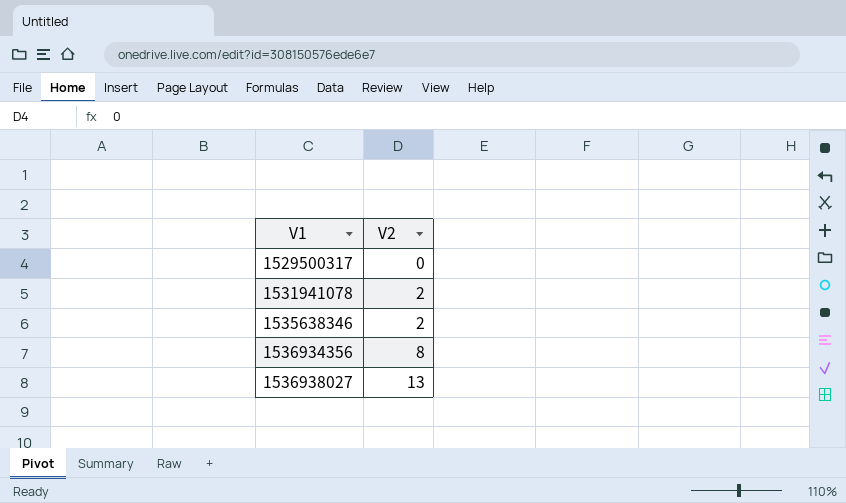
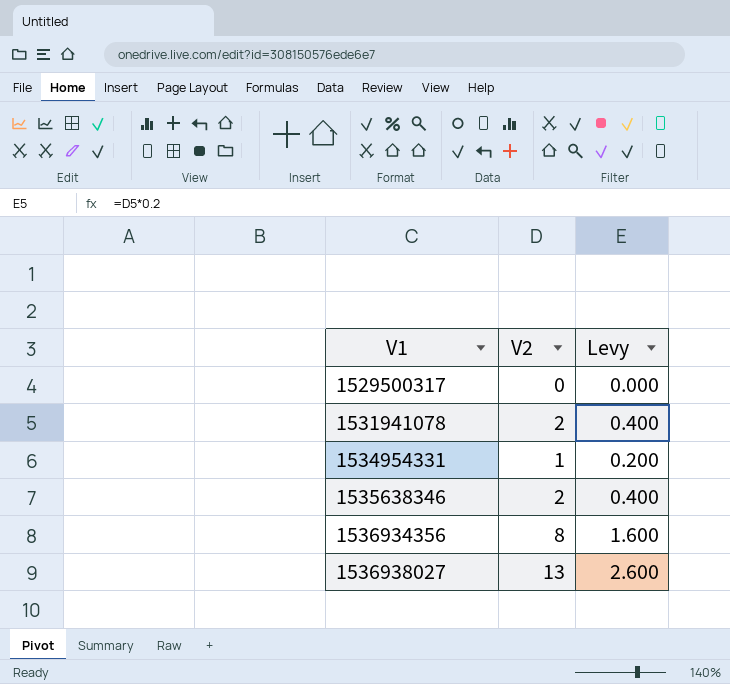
column Levy | formula: none -> [V2] * 0.2
row 1534954331: none -> 1 | 0.200

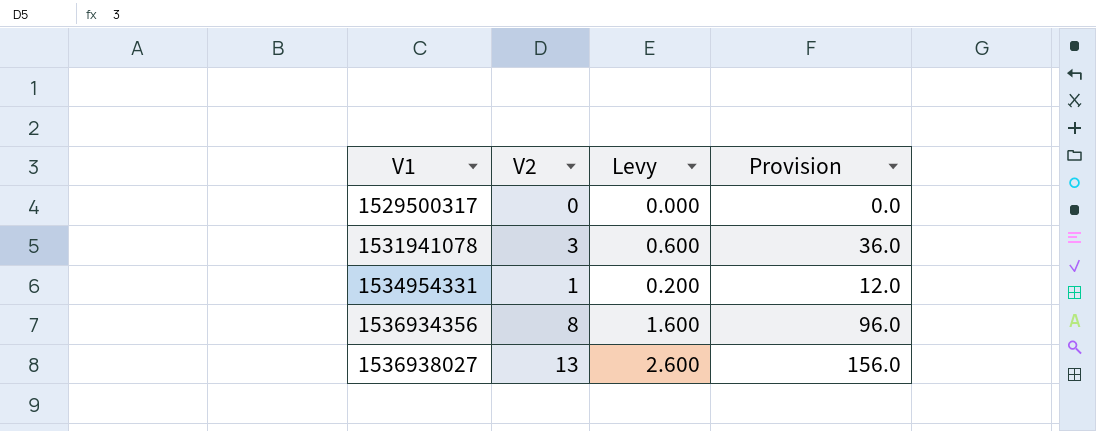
column Provision | formula: none -> [V2] * 12
row 1535638346: 2 | 0.400 -> none
1531941078 | V2: 2 -> 3
1531941078 | Levy: 0.400 -> 0.600

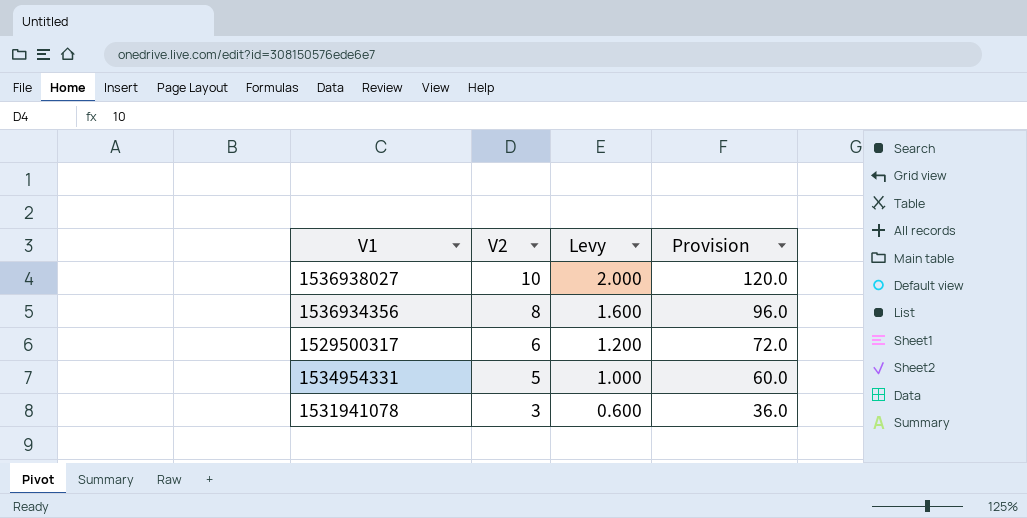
row order: V1 ascending -> V2 descending
1536938027 | V2: 13 -> 10
1536938027 | Levy: 2.600 -> 2.000
1536938027 | Provision: 156.0 -> 120.0
1529500317 | V2: 0 -> 6
1529500317 | Levy: 0.000 -> 1.200
1529500317 | Provision: 0.0 -> 72.0
1534954331 | V2: 1 -> 5
1534954331 | Levy: 0.200 -> 1.000
1534954331 | Provision: 12.0 -> 60.0

